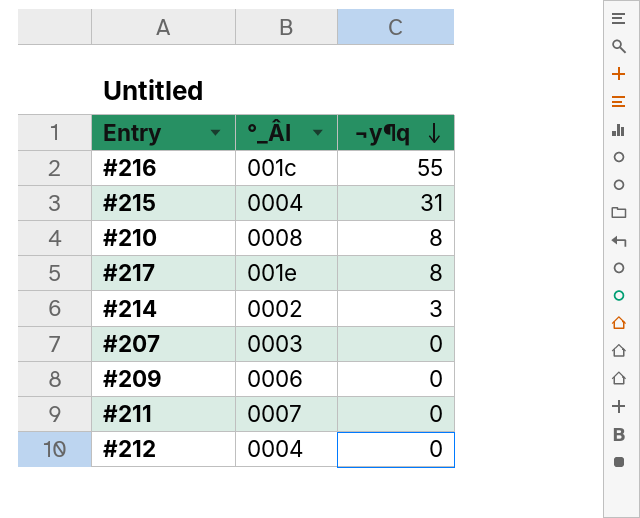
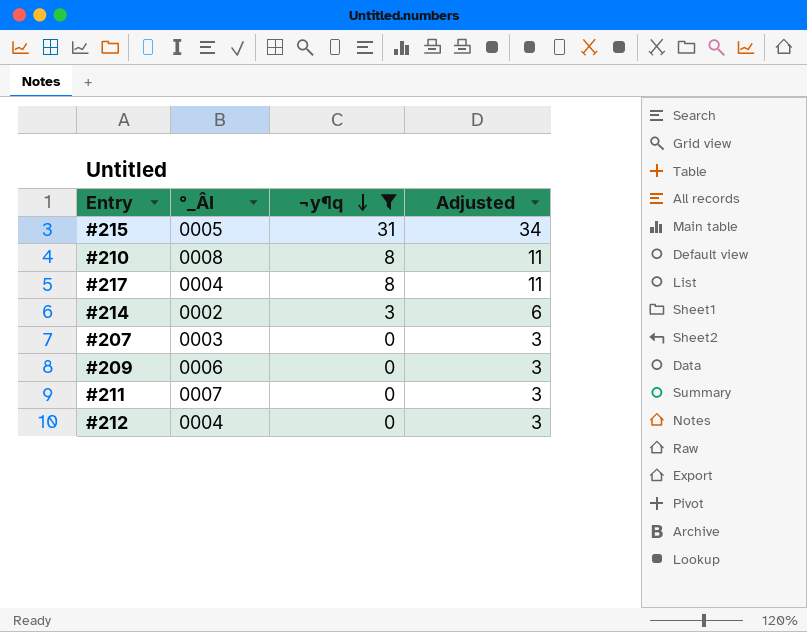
filter: none -> ¬y¶q != 55
column Adjusted | formula: none -> [¬y¶q] + 3
#215 | °_ÂI: 0004 -> 0005
#217 | °_ÂI: 001e -> 0004

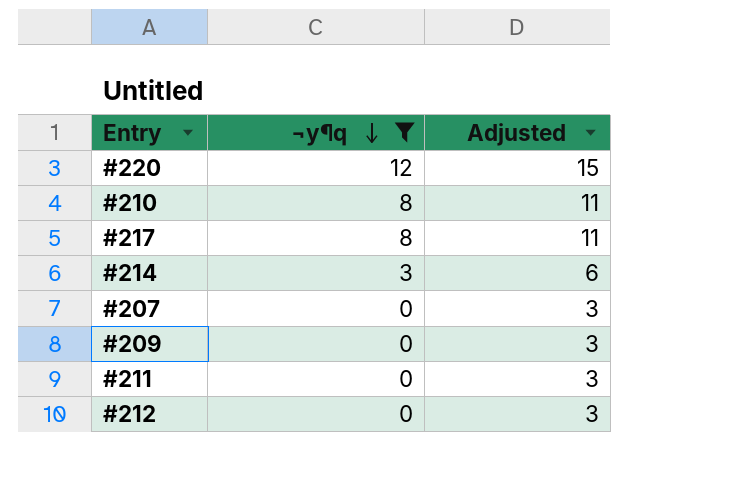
column °_ÂI | position: 2 -> none
row #215: 0005 | 31 | 34 -> none
row #220: none -> 12 | 15

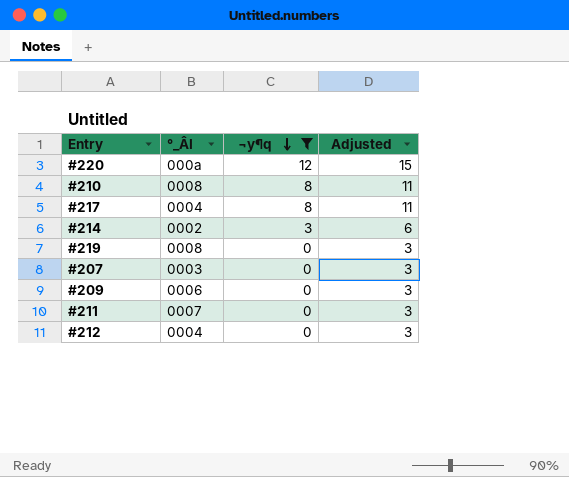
column °_ÂI | position: none -> 2
row #219: none -> 0008 | 0 | 3

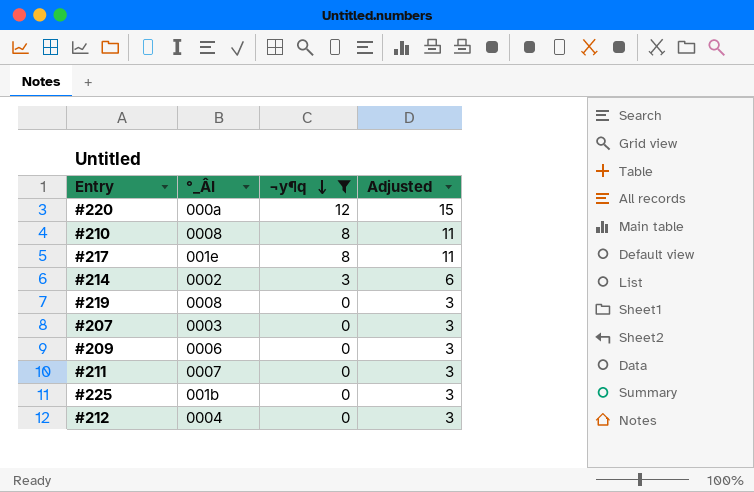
#217 | °_ÂI: 0004 -> 001e
row #225: none -> 001b | 0 | 3

